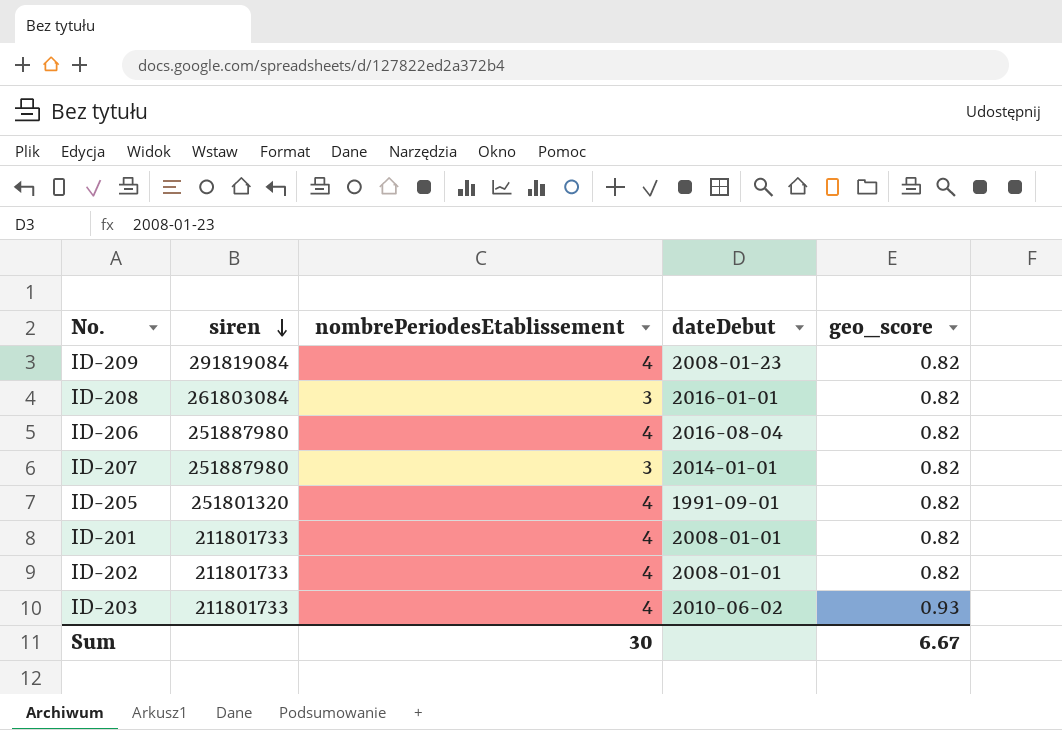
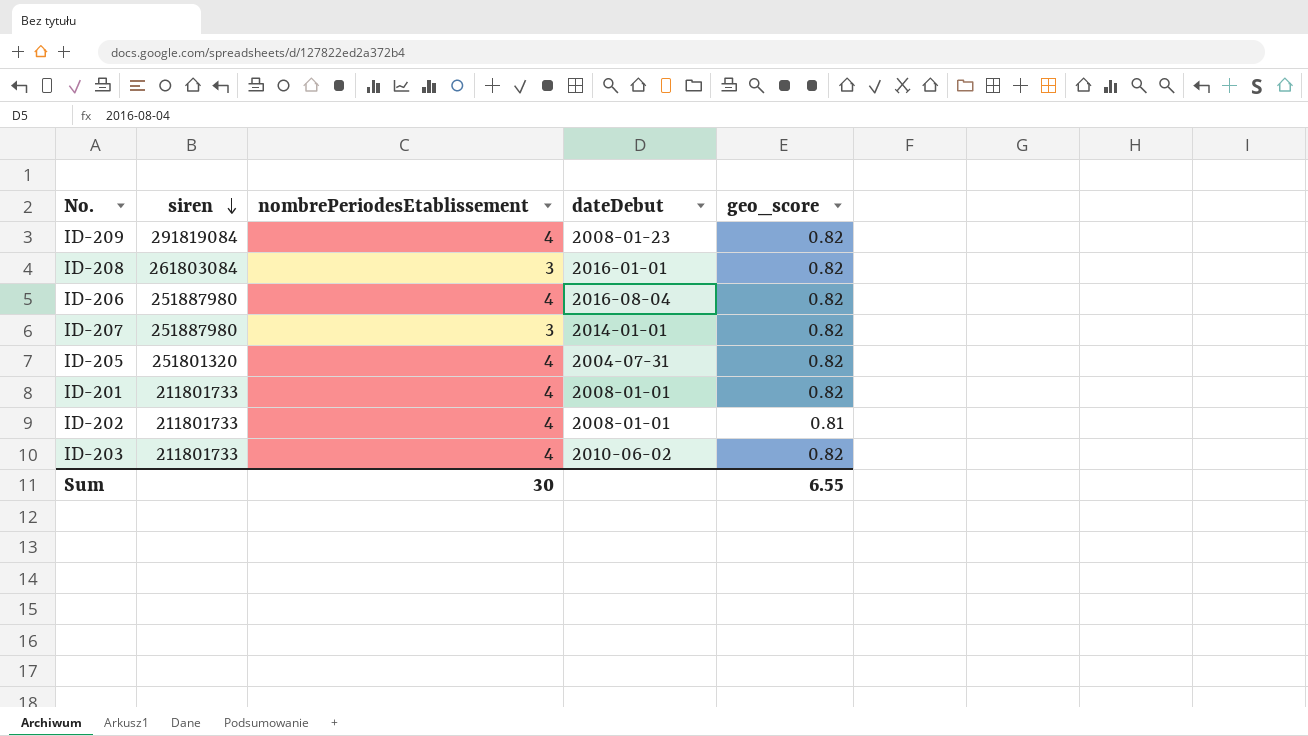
ID-205 | dateDebut: 1991-09-01 -> 2004-07-31
ID-202 | geo_score: 0.82 -> 0.81
ID-203 | geo_score: 0.93 -> 0.82
Sum | geo_score: 6.67 -> 6.55

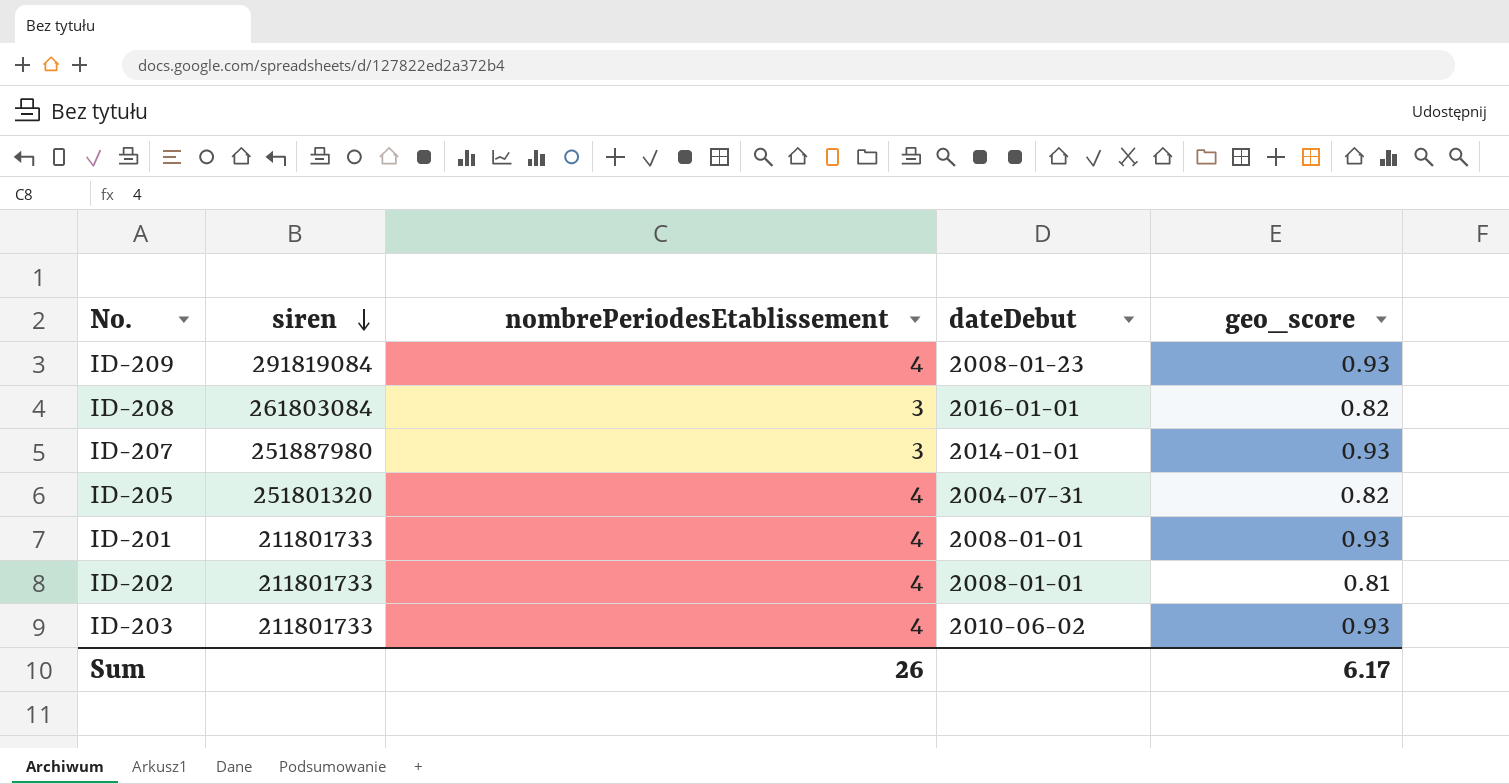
row ID-206: 251887980 | 4 | 2016-08-04 | 0.82 -> none
ID-209 | geo_score: 0.82 -> 0.93
ID-207 | geo_score: 0.82 -> 0.93
ID-201 | geo_score: 0.82 -> 0.93
ID-203 | geo_score: 0.82 -> 0.93
Sum | nombrePeriodesEtablissement: 30 -> 26
Sum | geo_score: 6.55 -> 6.17

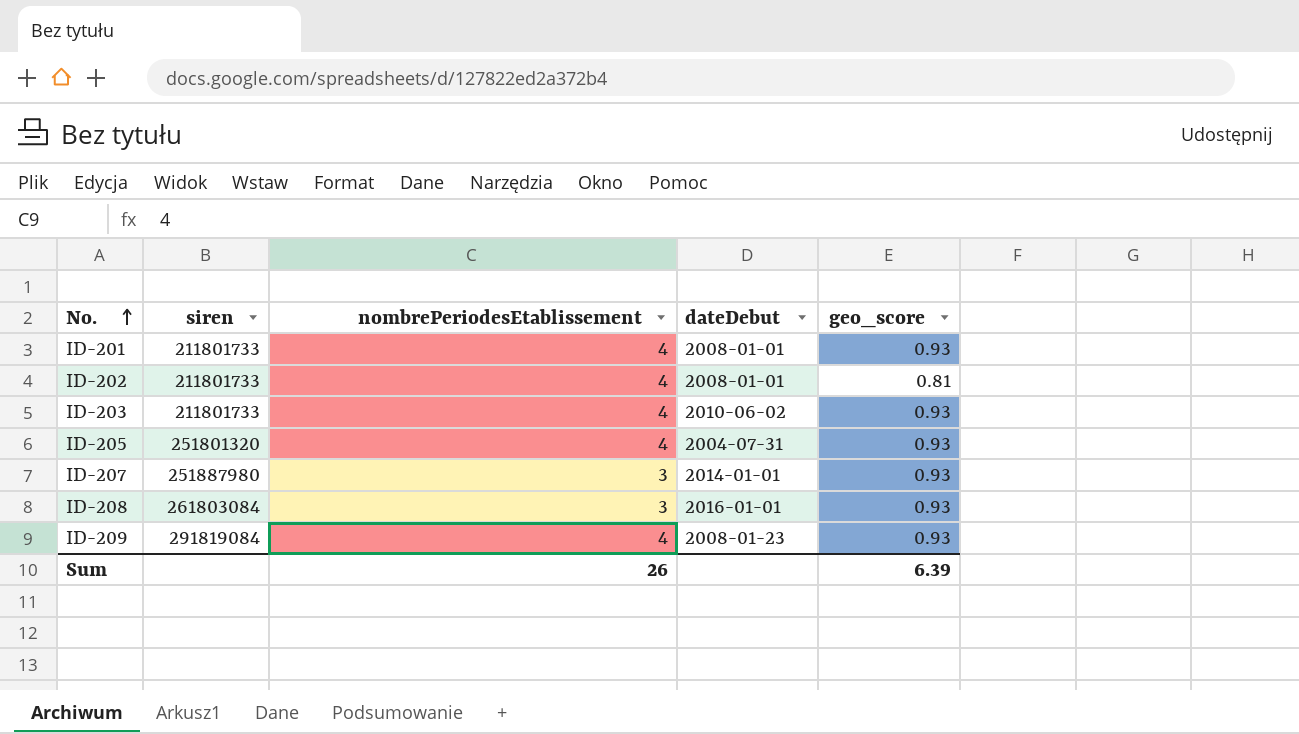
row order: siren descending -> No. ascending
ID-205 | geo_score: 0.82 -> 0.93
ID-208 | geo_score: 0.82 -> 0.93
Sum | geo_score: 6.17 -> 6.39

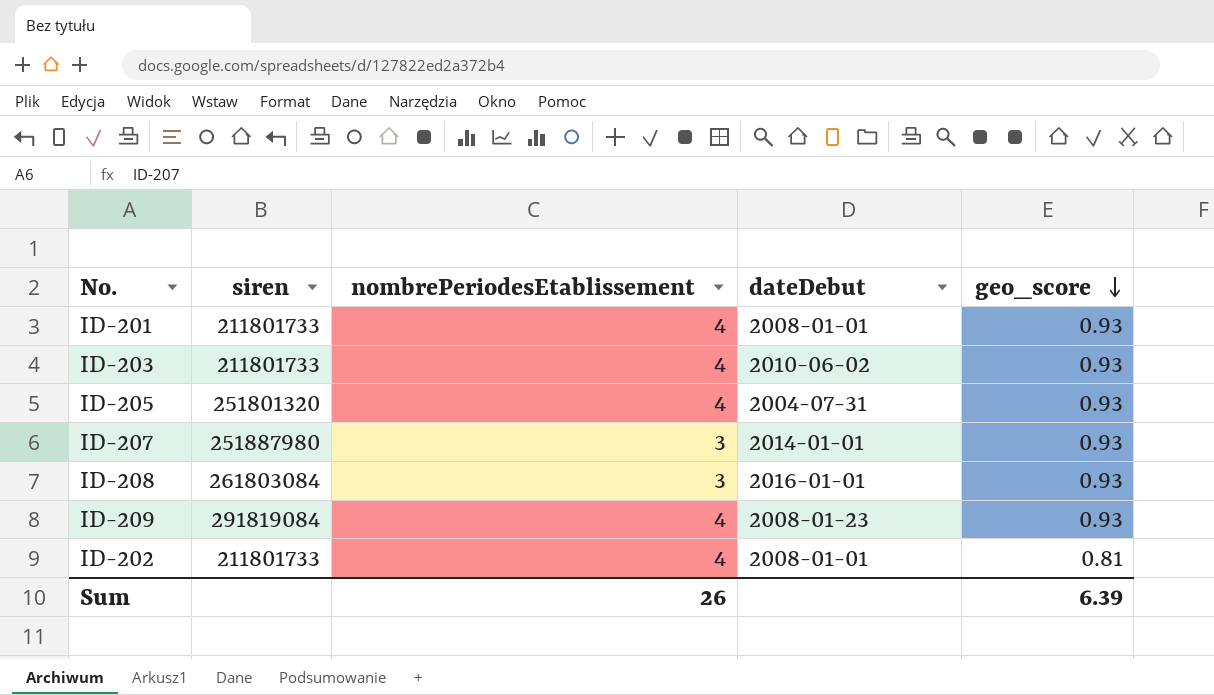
row order: No. ascending -> geo_score descending

